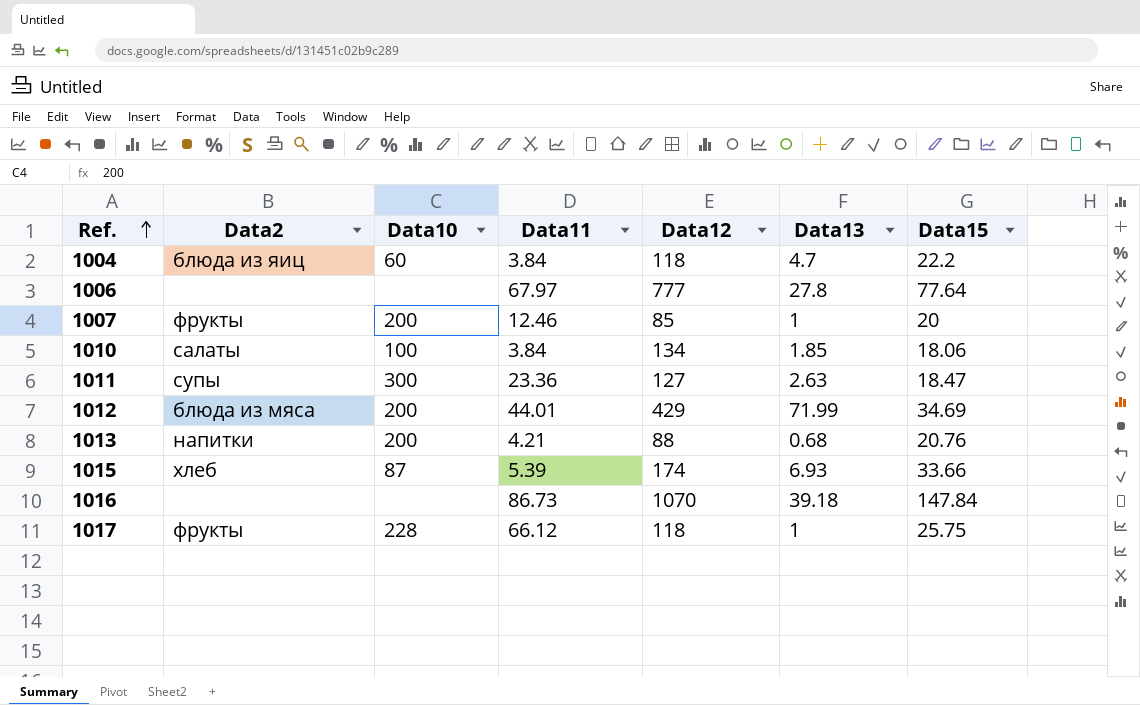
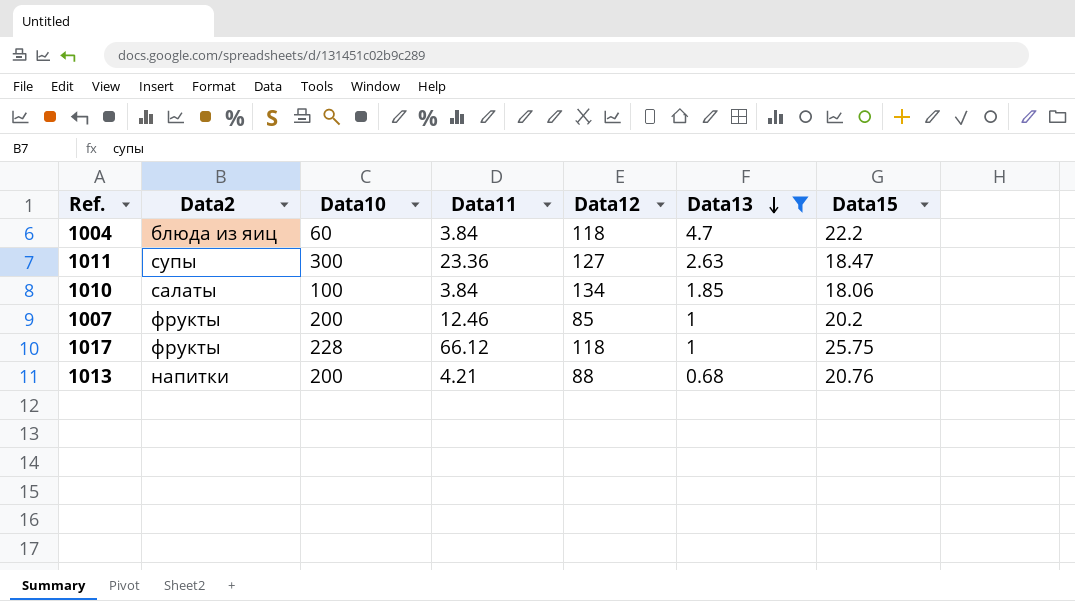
filter: none -> Data13 <= 4.7
row order: Ref. ascending -> Data13 descending
1007 | Data15: 20 -> 20.2

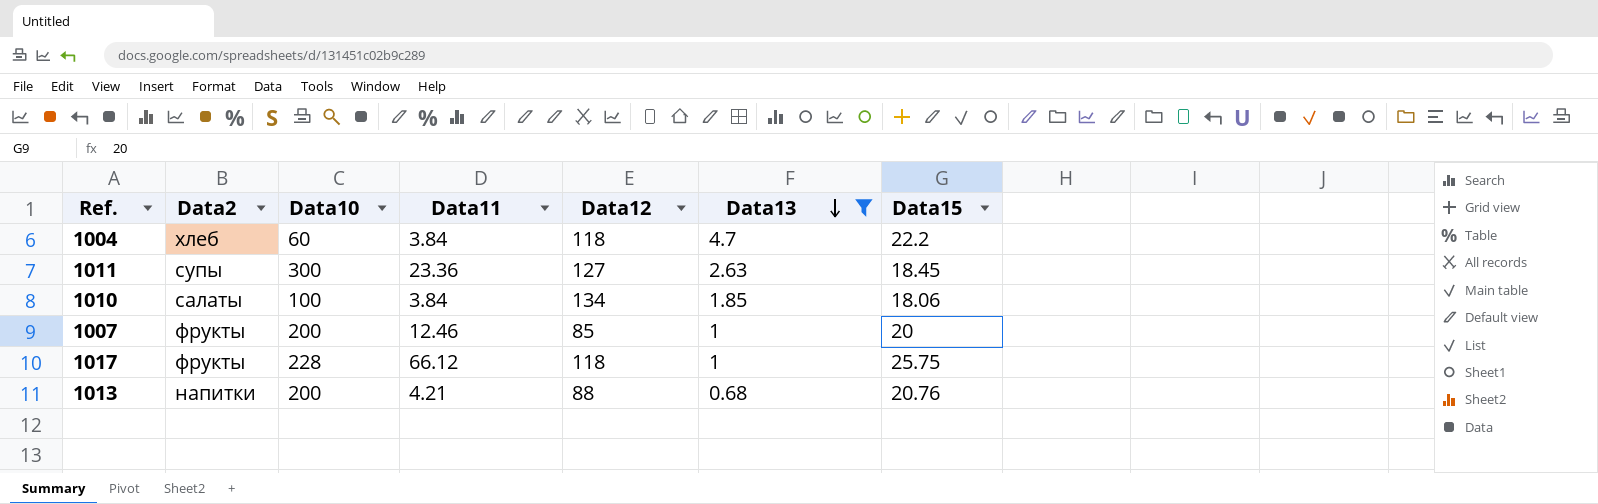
1004 | Data2: блюда из яиц -> хлеб
1011 | Data15: 18.47 -> 18.45
1007 | Data15: 20.2 -> 20

